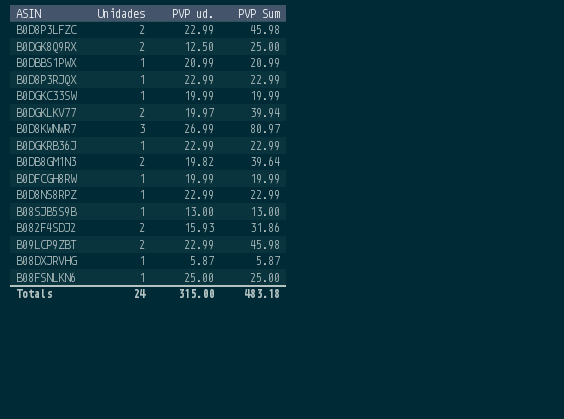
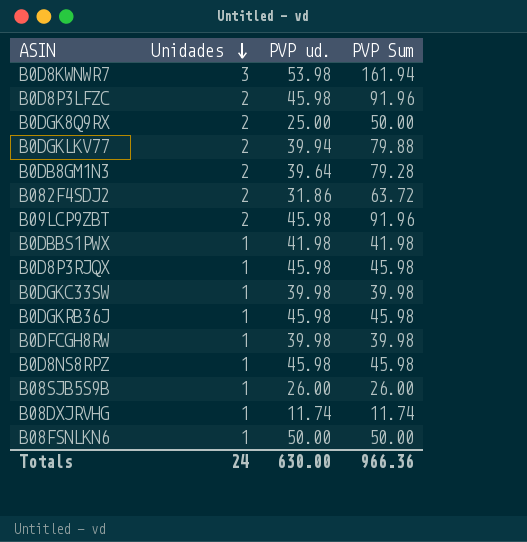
row order: none -> Unidades descending
B0D8KWNWR7 | PVP ud.: 26.99 -> 53.98
B0D8KWNWR7 | PVP Sum: 80.97 -> 161.94
B0D8P3LFZC | PVP ud.: 22.99 -> 45.98
B0D8P3LFZC | PVP Sum: 45.98 -> 91.96
B0DGK8Q9RX | PVP ud.: 12.50 -> 25.00
B0DGK8Q9RX | PVP Sum: 25.00 -> 50.00
B0DGKLKV77 | PVP ud.: 19.97 -> 39.94
B0DGKLKV77 | PVP Sum: 39.94 -> 79.88
B0DB8GM1N3 | PVP ud.: 19.82 -> 39.64
B0DB8GM1N3 | PVP Sum: 39.64 -> 79.28
B082F4SDJ2 | PVP ud.: 15.93 -> 31.86
B082F4SDJ2 | PVP Sum: 31.86 -> 63.72
B09LCP9ZBT | PVP ud.: 22.99 -> 45.98
B09LCP9ZBT | PVP Sum: 45.98 -> 91.96
B0DBBS1PWX | PVP ud.: 20.99 -> 41.98
B0DBBS1PWX | PVP Sum: 20.99 -> 41.98
B0D8P3RJQX | PVP ud.: 22.99 -> 45.98
B0D8P3RJQX | PVP Sum: 22.99 -> 45.98
B0DGKC33SW | PVP ud.: 19.99 -> 39.98
B0DGKC33SW | PVP Sum: 19.99 -> 39.98
B0DGKRB36J | PVP ud.: 22.99 -> 45.98
B0DGKRB36J | PVP Sum: 22.99 -> 45.98
B0DFCGH8RW | PVP ud.: 19.99 -> 39.98
B0DFCGH8RW | PVP Sum: 19.99 -> 39.98
B0D8NS8RPZ | PVP ud.: 22.99 -> 45.98
B0D8NS8RPZ | PVP Sum: 22.99 -> 45.98
B08SJB5S9B | PVP ud.: 13.00 -> 26.00
B08SJB5S9B | PVP Sum: 13.00 -> 26.00
B08DXJRVHG | PVP ud.: 5.87 -> 11.74
B08DXJRVHG | PVP Sum: 5.87 -> 11.74
B08FSNLKN6 | PVP ud.: 25.00 -> 50.00
B08FSNLKN6 | PVP Sum: 25.00 -> 50.00
Totals | PVP ud.: 315.00 -> 630.00
Totals | PVP Sum: 483.18 -> 966.36

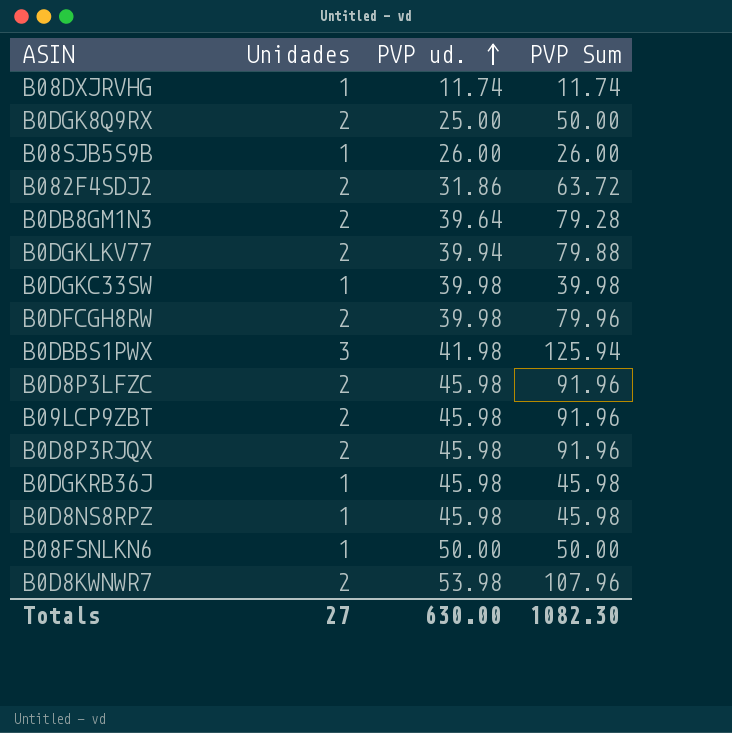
row order: Unidades descending -> PVP ud. ascending
B0DFCGH8RW | Unidades: 1 -> 2
B0DFCGH8RW | PVP Sum: 39.98 -> 79.96
B0DBBS1PWX | Unidades: 1 -> 3
B0DBBS1PWX | PVP Sum: 41.98 -> 125.94
B0D8P3RJQX | Unidades: 1 -> 2
B0D8P3RJQX | PVP Sum: 45.98 -> 91.96
B0D8KWNWR7 | Unidades: 3 -> 2
B0D8KWNWR7 | PVP Sum: 161.94 -> 107.96
Totals | Unidades: 24 -> 27
Totals | PVP Sum: 966.36 -> 1082.30

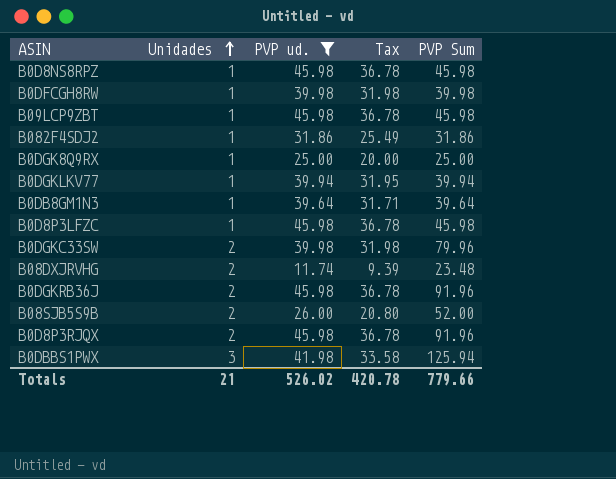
filter: none -> PVP ud. <= 45.98
row order: PVP ud. ascending -> Unidades ascending
column Tax | formula: none -> [PVP ud.] * 0.8
B0DFCGH8RW | Unidades: 2 -> 1
B0DFCGH8RW | PVP Sum: 79.96 -> 39.98
B09LCP9ZBT | Unidades: 2 -> 1
B09LCP9ZBT | PVP Sum: 91.96 -> 45.98
B082F4SDJ2 | Unidades: 2 -> 1
B082F4SDJ2 | PVP Sum: 63.72 -> 31.86
B0DGK8Q9RX | Unidades: 2 -> 1
B0DGK8Q9RX | PVP Sum: 50.00 -> 25.00
B0DGKLKV77 | Unidades: 2 -> 1
B0DGKLKV77 | PVP Sum: 79.88 -> 39.94
B0DB8GM1N3 | Unidades: 2 -> 1
B0DB8GM1N3 | PVP Sum: 79.28 -> 39.64
B0D8P3LFZC | Unidades: 2 -> 1
B0D8P3LFZC | PVP Sum: 91.96 -> 45.98
B0DGKC33SW | Unidades: 1 -> 2
B0DGKC33SW | PVP Sum: 39.98 -> 79.96
B08DXJRVHG | Unidades: 1 -> 2
B08DXJRVHG | PVP Sum: 11.74 -> 23.48
B0DGKRB36J | Unidades: 1 -> 2
B0DGKRB36J | PVP Sum: 45.98 -> 91.96
B08SJB5S9B | Unidades: 1 -> 2
B08SJB5S9B | PVP Sum: 26.00 -> 52.00
Totals | Unidades: 27 -> 21
Totals | PVP ud.: 630.00 -> 526.02
Totals | PVP Sum: 1082.30 -> 779.66

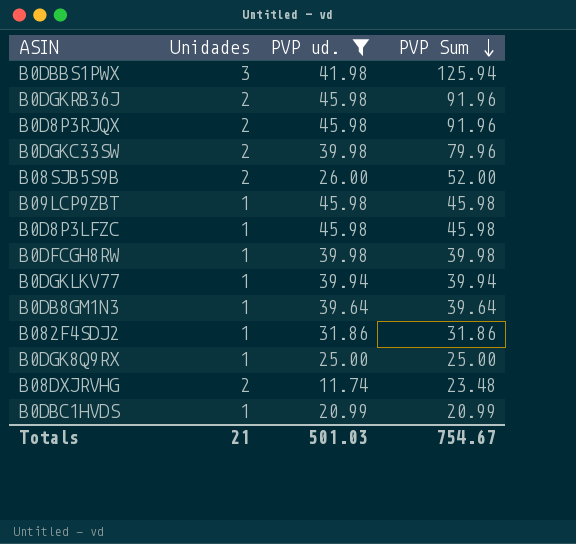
row order: Unidades ascending -> PVP Sum descending
column Tax | formula: [PVP ud.] * 0.8 -> none
row B0D8NS8RPZ: 1 | 45.98 | 36.78 | 45.98 -> none
row B0DBC1HVDS: none -> 1 | 20.99 | 20.99
Totals | PVP ud.: 526.02 -> 501.03
Totals | PVP Sum: 779.66 -> 754.67

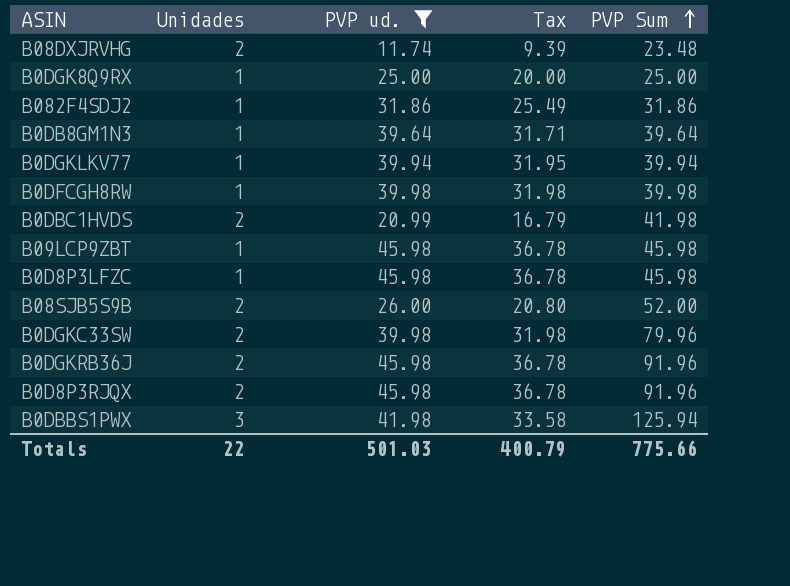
row order: PVP Sum descending -> PVP Sum ascending
column Tax | formula: none -> [PVP ud.] * 0.8
B0DBC1HVDS | Unidades: 1 -> 2
B0DBC1HVDS | PVP Sum: 20.99 -> 41.98
Totals | Unidades: 21 -> 22
Totals | PVP Sum: 754.67 -> 775.66

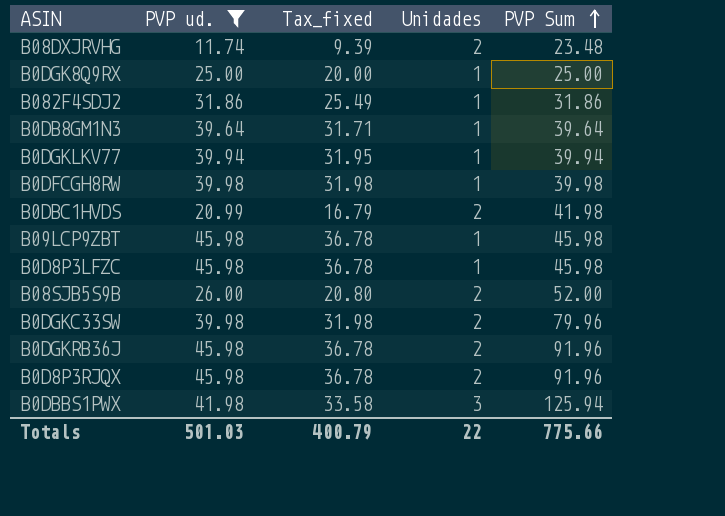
column name: Tax -> Tax_fixed
column Unidades | position: 2 -> 4

